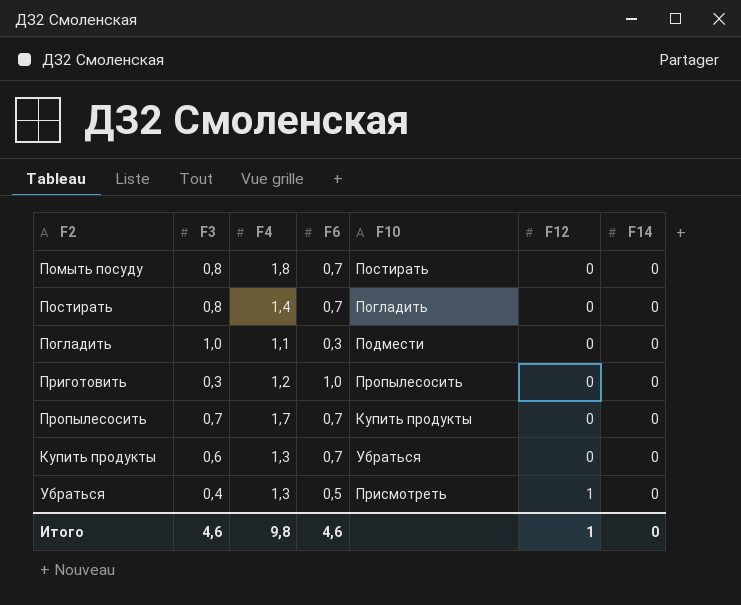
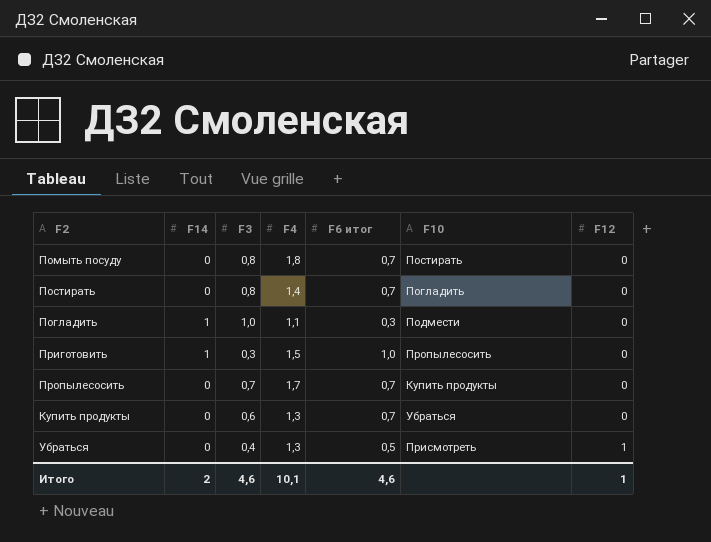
column F14 | position: 7 -> 2
column name: F6 -> F6 итог
Погладить | F14: 0 -> 1
Приготовить | F14: 0 -> 1
Приготовить | F4: 1,2 -> 1,5
Итого | F14: 0 -> 2
Итого | F4: 9,8 -> 10,1

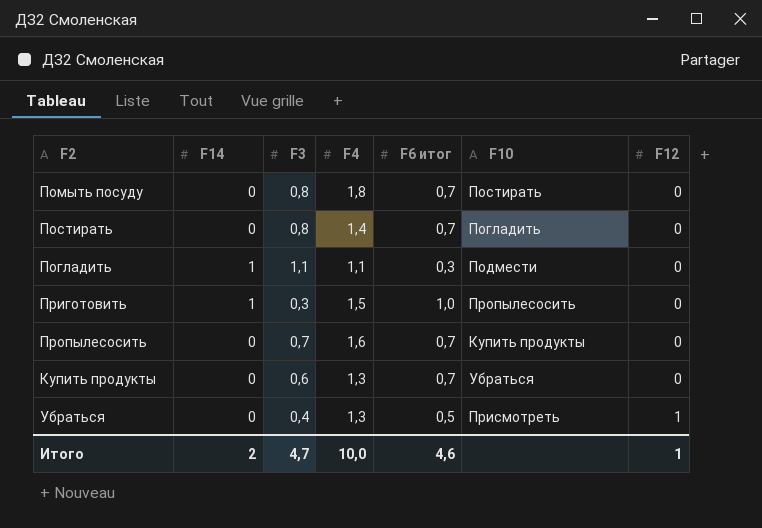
Погладить | F3: 1,0 -> 1,1
Пропылесосить | F4: 1,7 -> 1,6
Итого | F3: 4,6 -> 4,7
Итого | F4: 10,1 -> 10,0

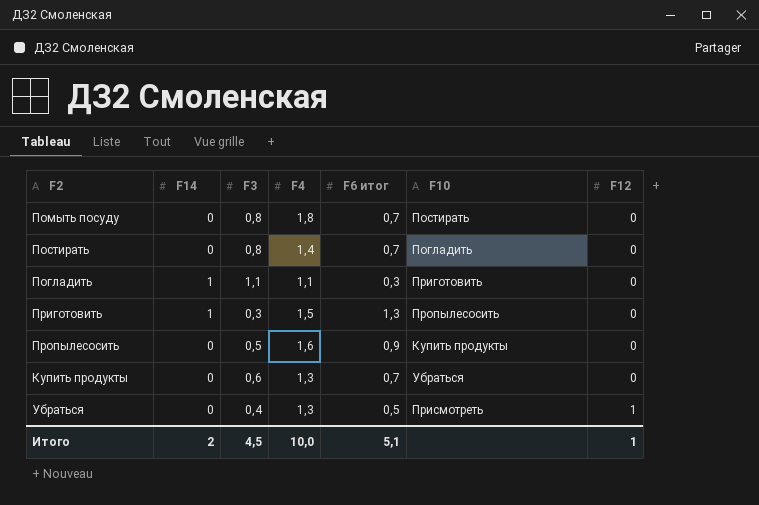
Погладить | F10: Подмести -> Приготовить
Приготовить | F6 итог: 1,0 -> 1,3
Пропылесосить | F3: 0,7 -> 0,5
Пропылесосить | F6 итог: 0,7 -> 0,9
Итого | F3: 4,7 -> 4,5
Итого | F6 итог: 4,6 -> 5,1

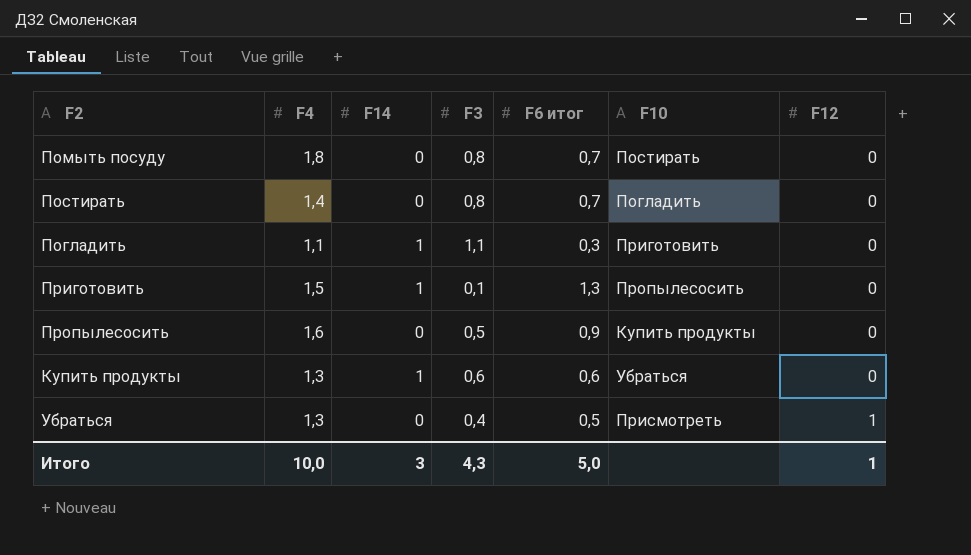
column F4 | position: 4 -> 2
Приготовить | F3: 0,3 -> 0,1
Купить продукты | F14: 0 -> 1
Купить продукты | F6 итог: 0,7 -> 0,6
Итого | F14: 2 -> 3
Итого | F3: 4,5 -> 4,3
Итого | F6 итог: 5,1 -> 5,0

